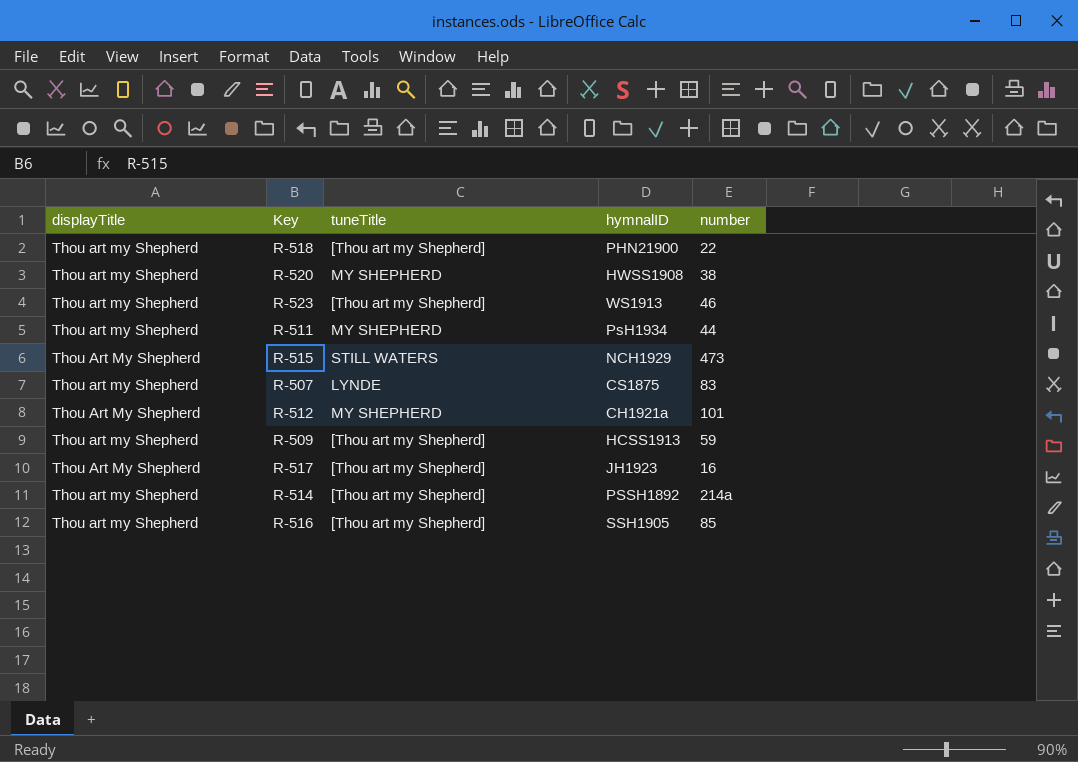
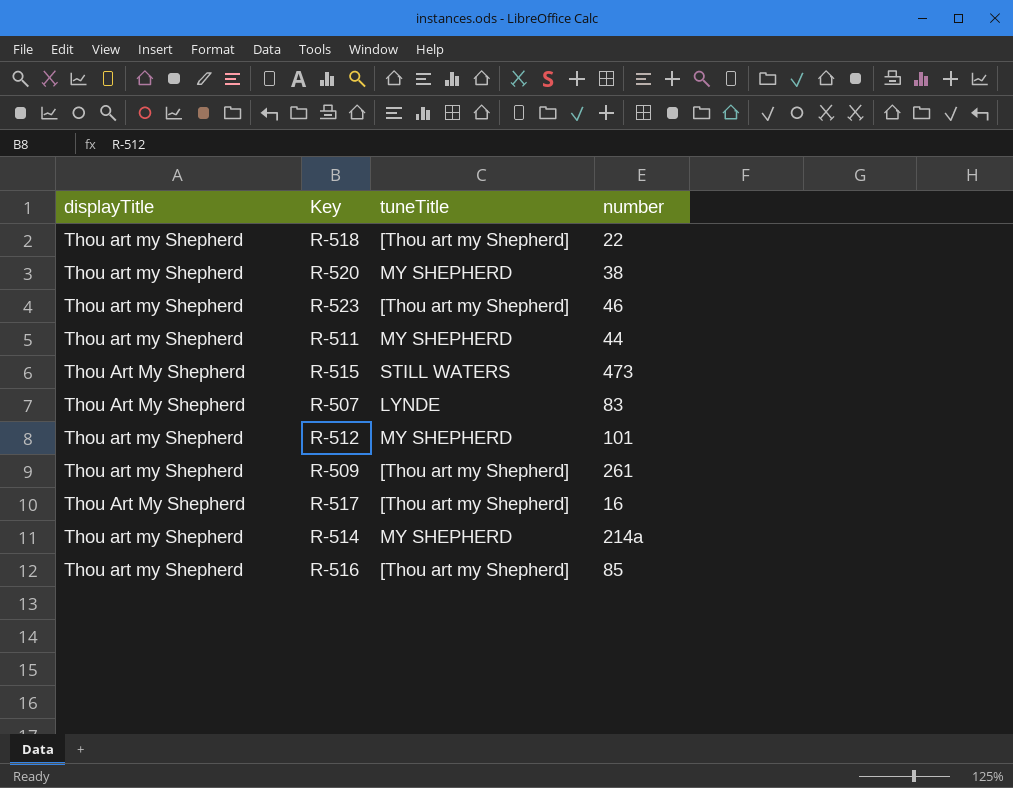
column hymnalID | position: 4 -> none
R-507 | displayTitle: Thou art my Shepherd -> Thou Art My Shepherd
R-512 | displayTitle: Thou Art My Shepherd -> Thou art my Shepherd
R-509 | number: 59 -> 261
R-514 | tuneTitle: [Thou art my Shepherd] -> MY SHEPHERD

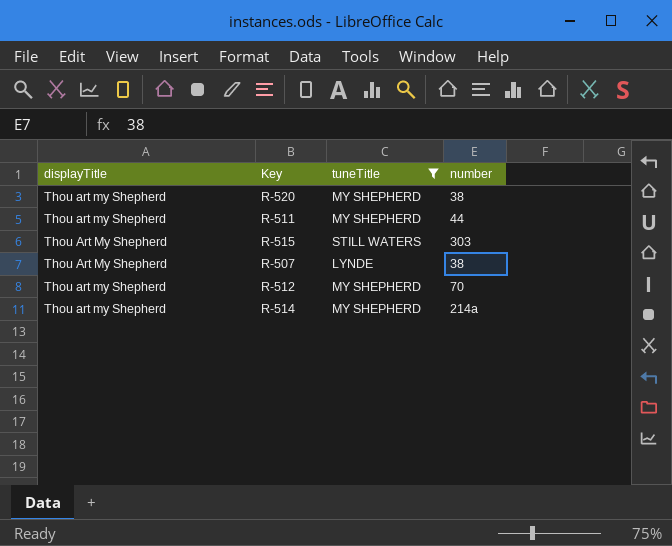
filter: none -> tuneTitle != [Thou art my Shepherd]
R-515 | number: 473 -> 303
R-507 | number: 83 -> 38
R-512 | number: 101 -> 70

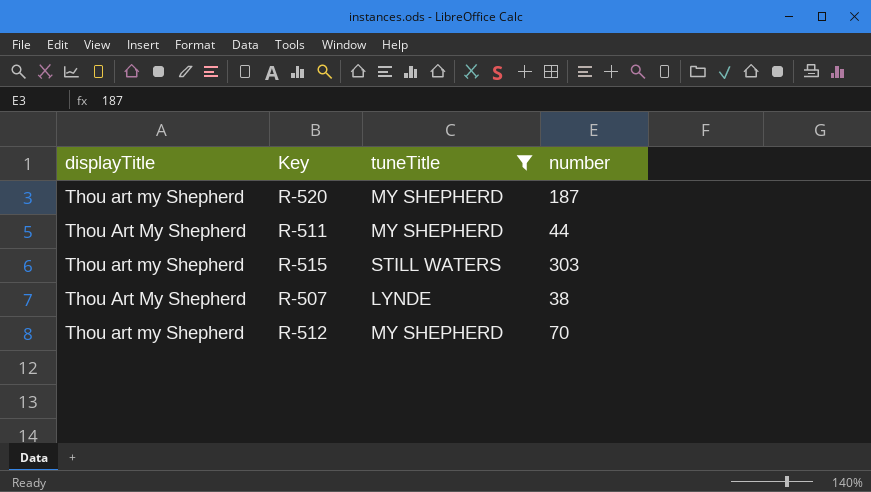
row R-514: Thou art my Shepherd | MY SHEPHERD | 214a -> none
R-520 | number: 38 -> 187
R-511 | displayTitle: Thou art my Shepherd -> Thou Art My Shepherd
R-515 | displayTitle: Thou Art My Shepherd -> Thou art my Shepherd

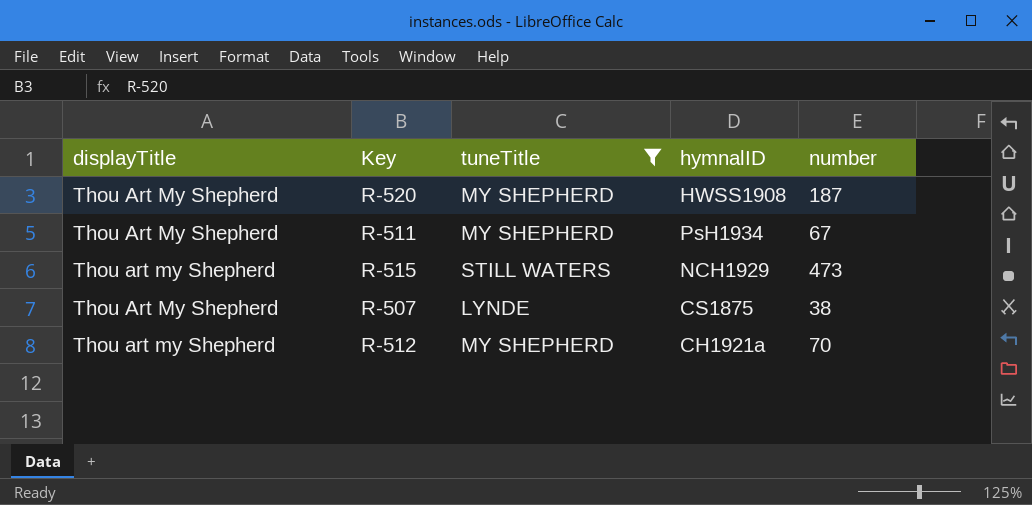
column hymnalID | position: none -> 4
R-520 | displayTitle: Thou art my Shepherd -> Thou Art My Shepherd
R-511 | number: 44 -> 67
R-515 | number: 303 -> 473

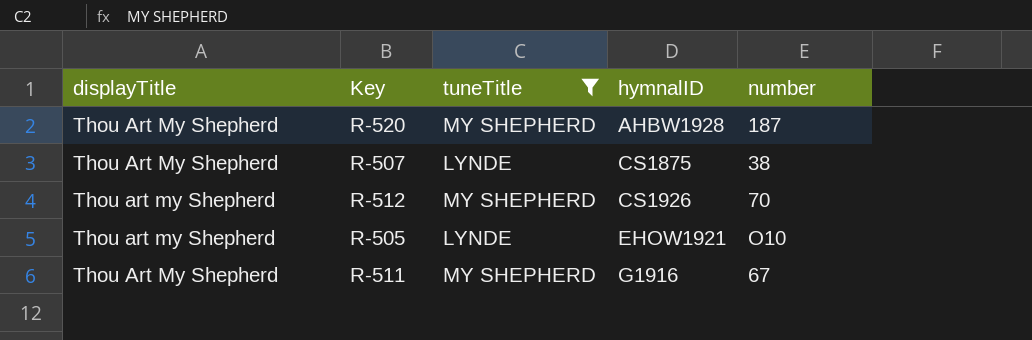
row order: none -> hymnalID ascending
row R-515: Thou art my Shepherd | STILL WATERS | NCH1929 | 473 -> none
R-520 | hymnalID: HWSS1908 -> AHBW1928
R-512 | hymnalID: CH1921a -> CS1926
row R-505: none -> Thou art my Shepherd | LYNDE | EHOW1921 | O10
R-511 | hymnalID: PsH1934 -> G1916

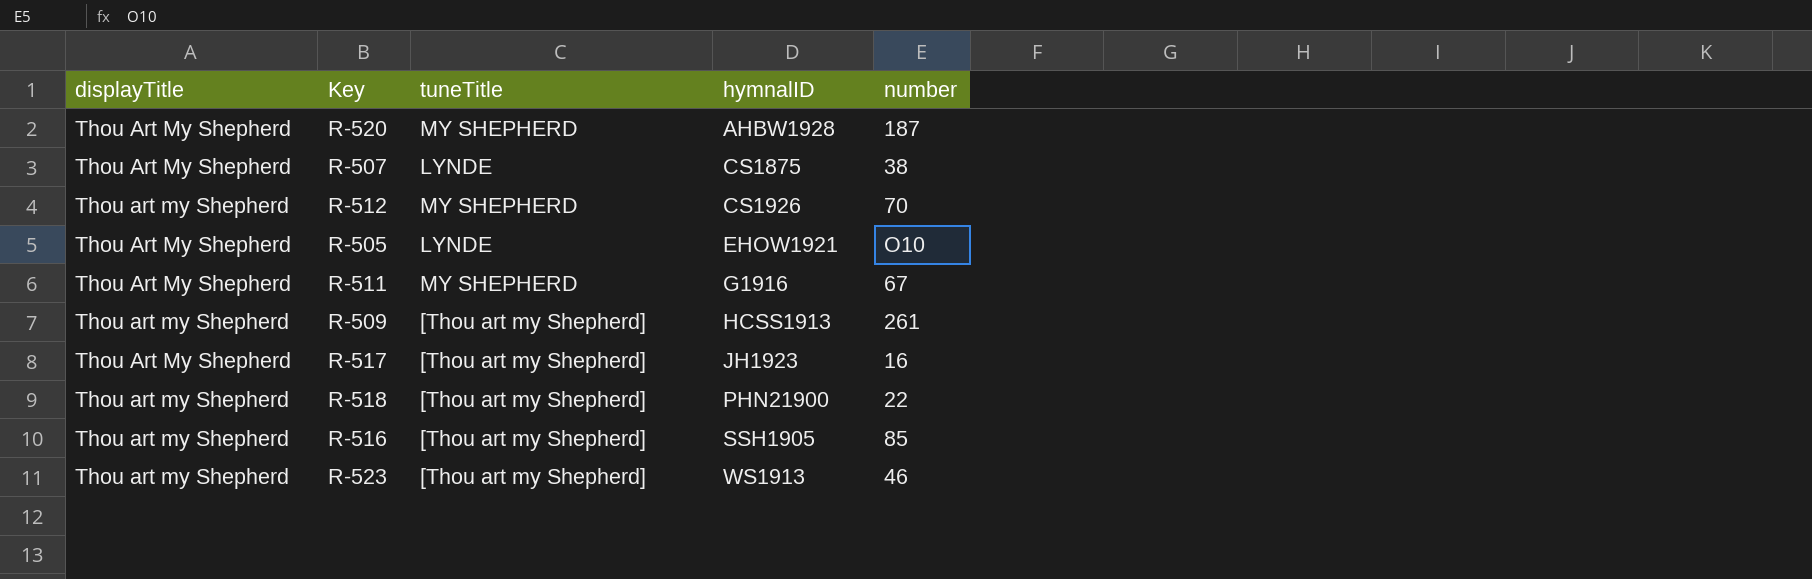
filter: tuneTitle != [Thou art my Shepherd] -> none
R-505 | displayTitle: Thou art my Shepherd -> Thou Art My Shepherd

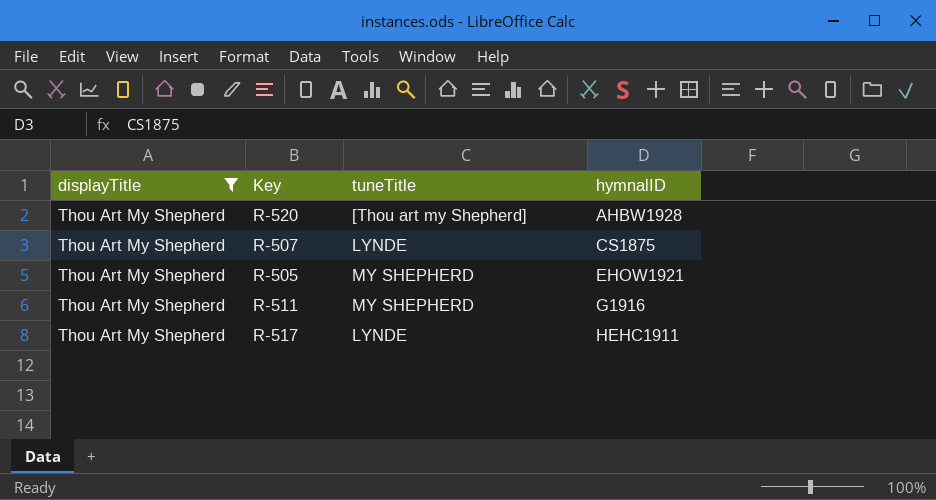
filter: none -> displayTitle = Thou Art My Shepherd
column number | position: 5 -> none
R-520 | tuneTitle: MY SHEPHERD -> [Thou art my Shepherd]
R-505 | tuneTitle: LYNDE -> MY SHEPHERD
R-517 | tuneTitle: [Thou art my Shepherd] -> LYNDE
R-517 | hymnalID: JH1923 -> HEHC1911

